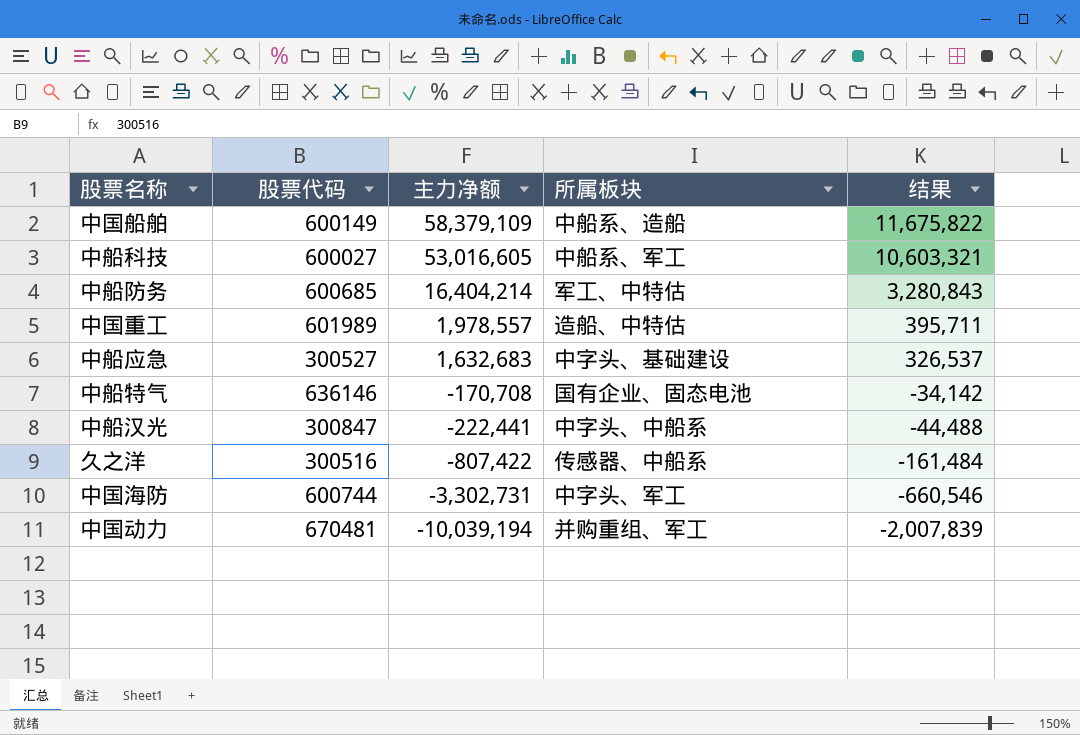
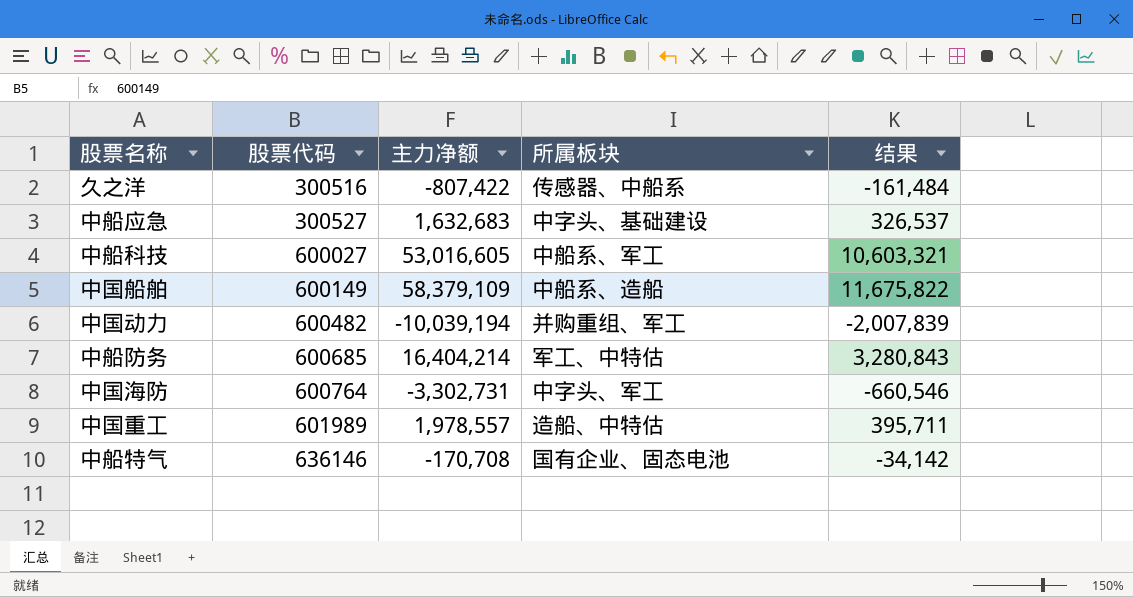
row order: 主力净额 descending -> 股票代码 ascending
row 中船汉光: 300847 | -222,441 | 中字头、中船系 | -44,488 -> none
中国动力 | 股票代码: 670481 -> 600482
中国海防 | 股票代码: 600744 -> 600764

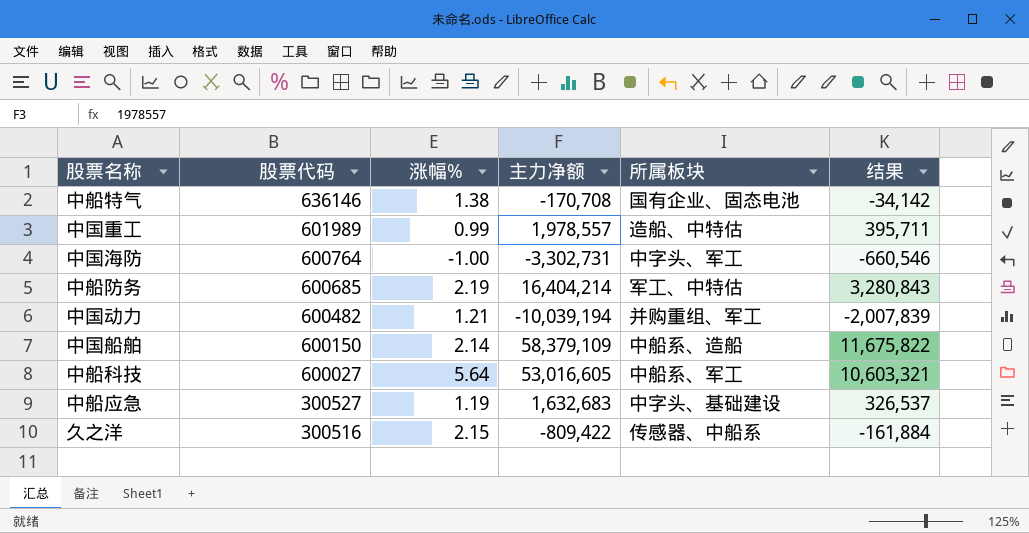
row order: 股票代码 ascending -> 股票代码 descending
column 涨幅% | position: none -> 3
中国船舶 | 股票代码: 600149 -> 600150
久之洋 | 主力净额: -807,422 -> -809,422
久之洋 | 结果: -161,484 -> -161,884

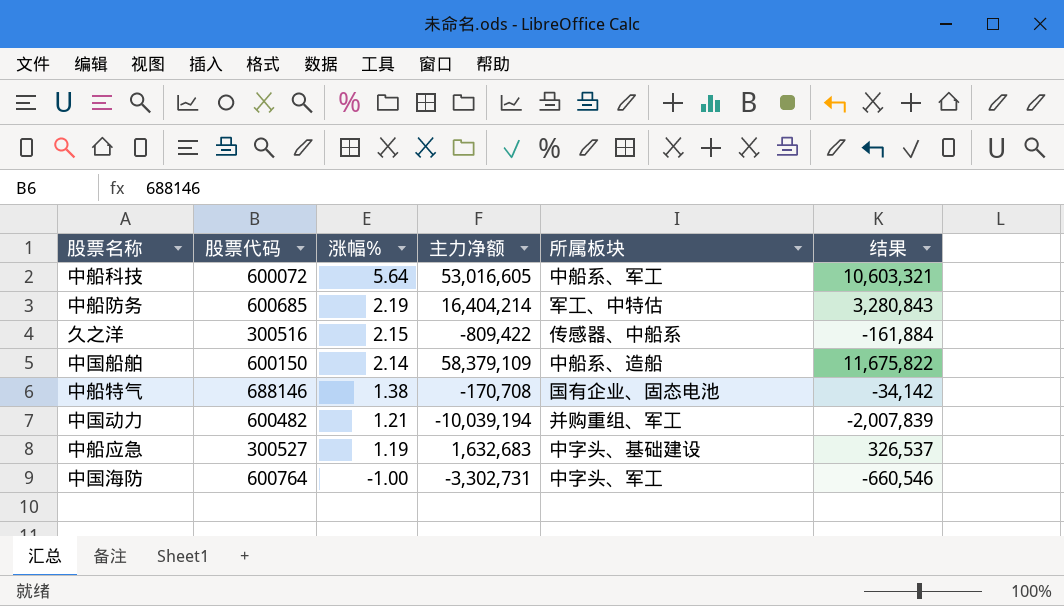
row order: 股票代码 descending -> 涨幅% descending
row 中国重工: 601989 | 0.99 | 1,978,557 | 造船、中特估 | 395,711 -> none
中船科技 | 股票代码: 600027 -> 600072
中船特气 | 股票代码: 636146 -> 688146

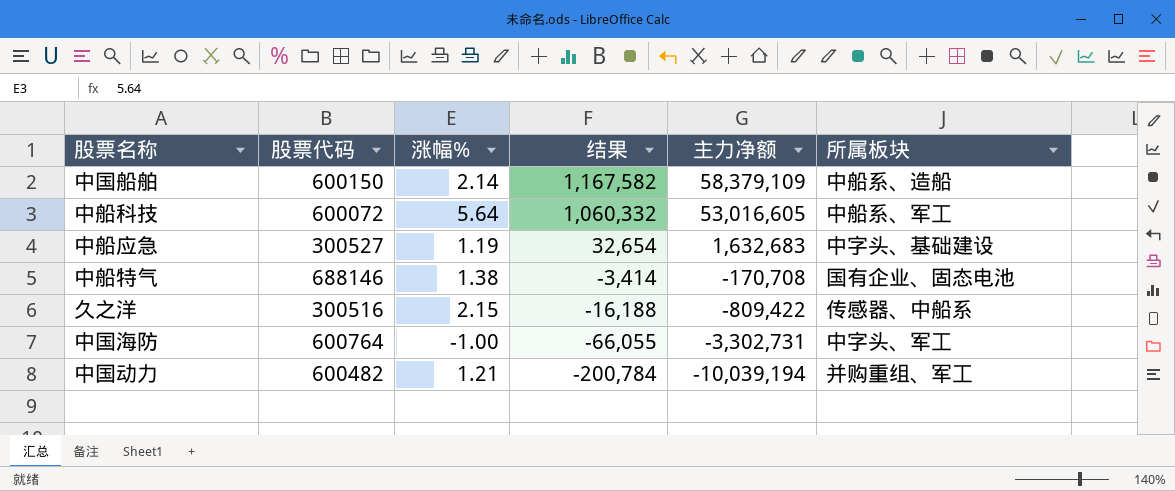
row order: 涨幅% descending -> 结果 descending
column 结果 | formula: [主力净额] * 0.2 -> [主力净额] * 0.02
column 结果 | position: 6 -> 4
row 中船防务: 600685 | 2.19 | 16,404,214 | 军工、中特估 | 3,280,843 -> none

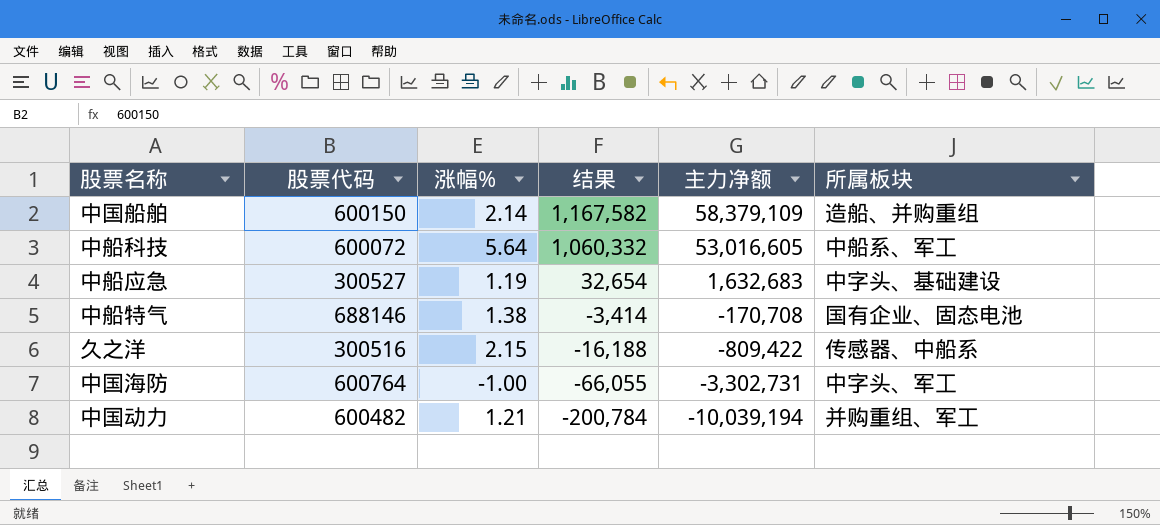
中国船舶 | 所属板块: 中船系、造船 -> 造船、并购重组

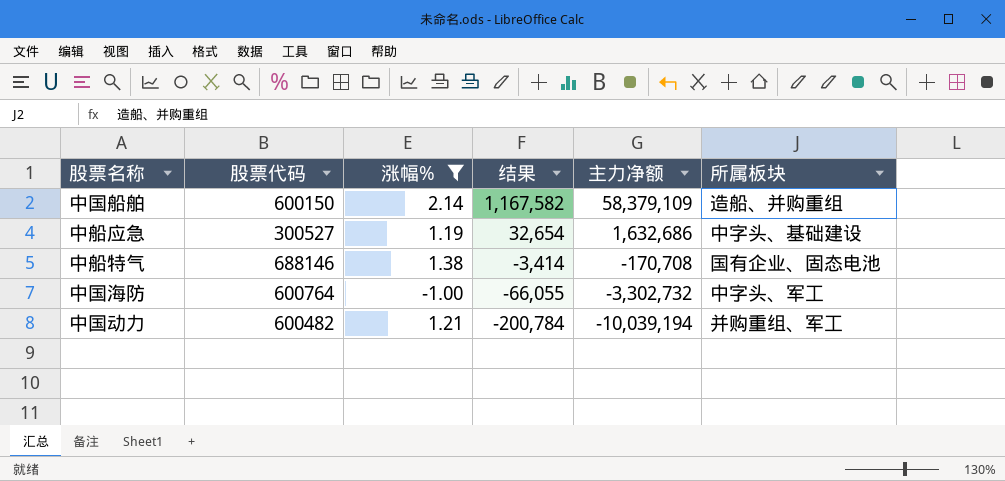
filter: none -> 涨幅% <= 2.14
中船应急 | 主力净额: 1,632,683 -> 1,632,686
中国海防 | 主力净额: -3,302,731 -> -3,302,732

